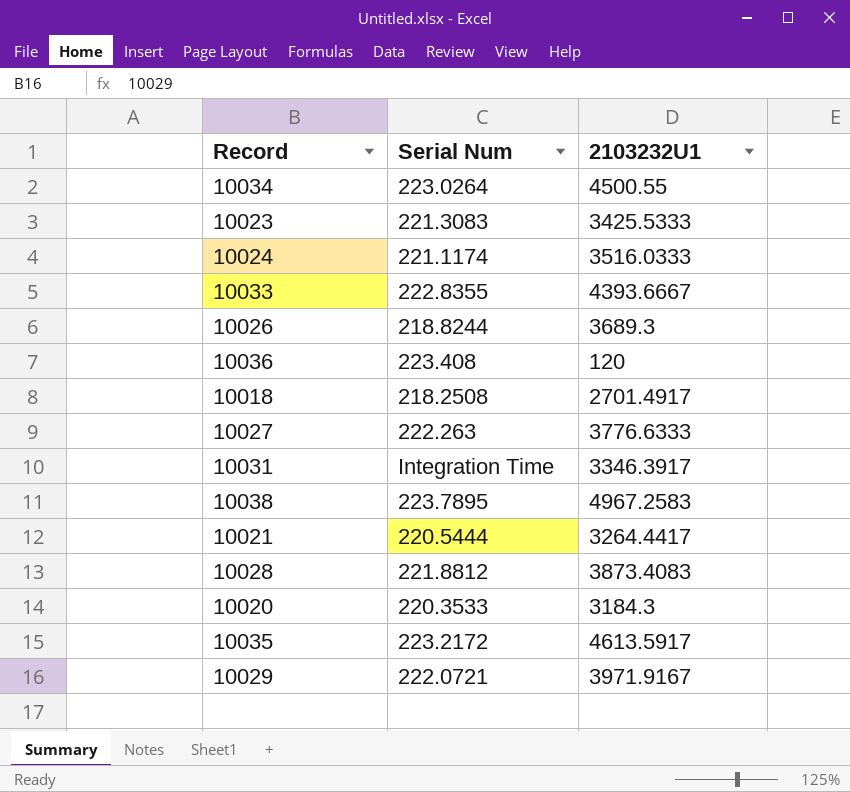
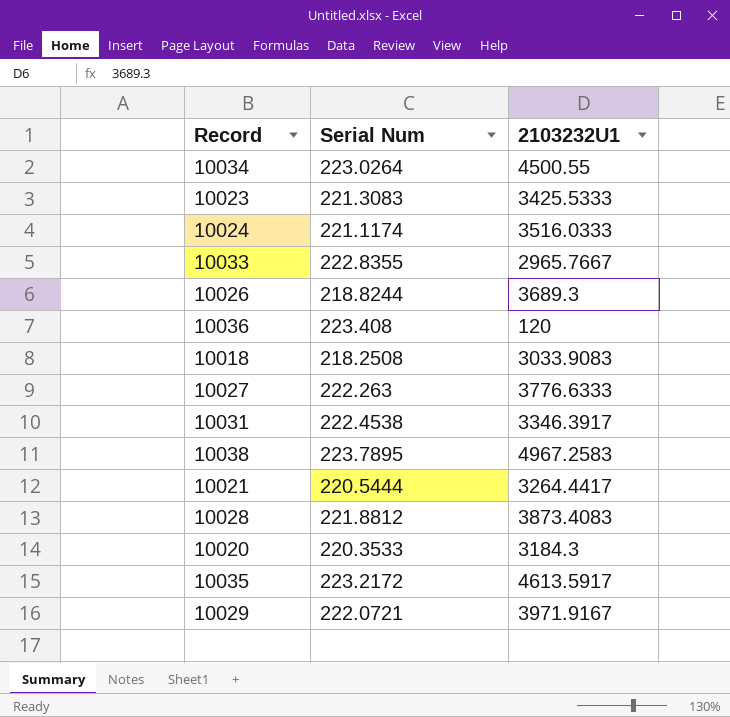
10033 | 2103232U1: 4393.6667 -> 2965.7667
10018 | 2103232U1: 2701.4917 -> 3033.9083
10031 | Serial Num: Integration Time -> 222.4538

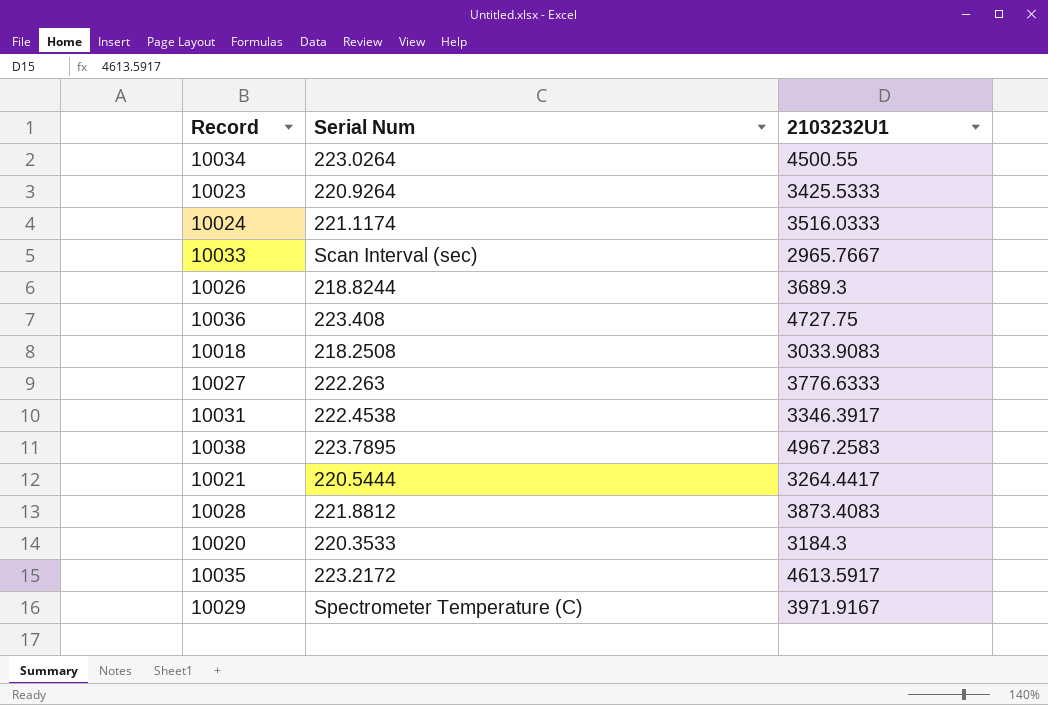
10023 | Serial Num: 221.3083 -> 220.9264
10033 | Serial Num: 222.8355 -> Scan Interval (sec)
10036 | 2103232U1: 120 -> 4727.75
10029 | Serial Num: 222.0721 -> Spectrometer Temperature (C)

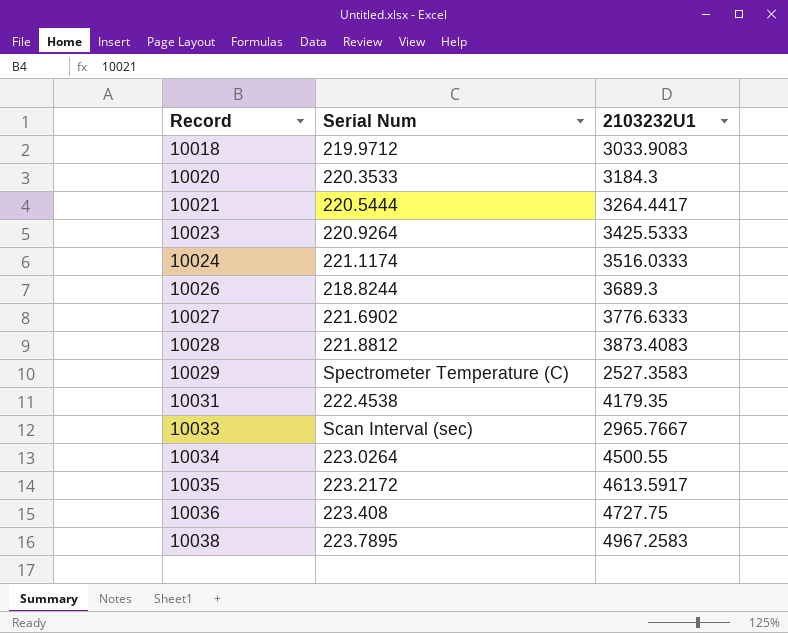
row order: none -> Record ascending
10018 | Serial Num: 218.2508 -> 219.9712
10027 | Serial Num: 222.263 -> 221.6902
10029 | 2103232U1: 3971.9167 -> 2527.3583
10031 | 2103232U1: 3346.3917 -> 4179.35

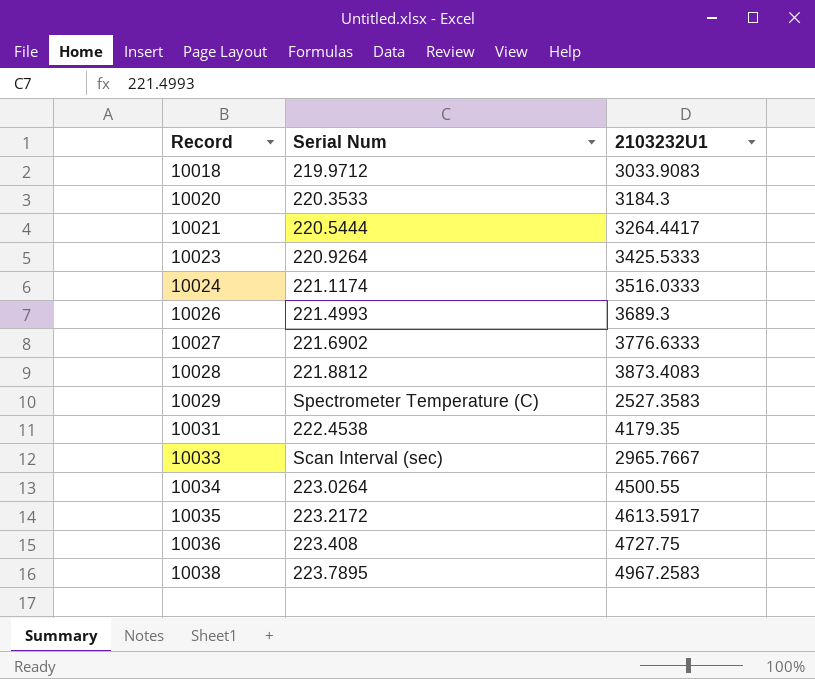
10026 | Serial Num: 218.8244 -> 221.4993

